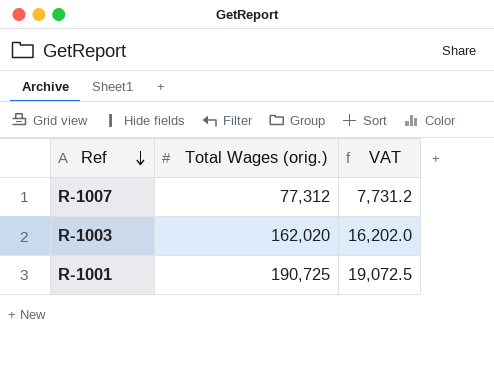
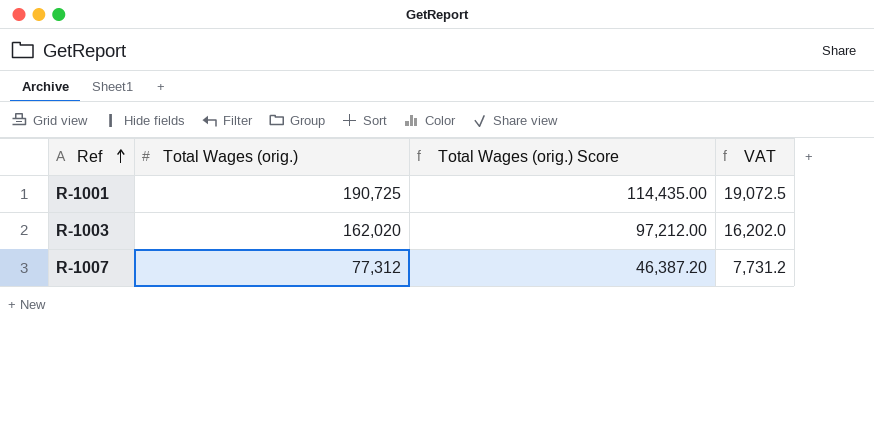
row order: Ref descending -> Ref ascending
column Total Wages (orig.) Score | formula: none -> [Total Wages (orig.)] * 0.6

